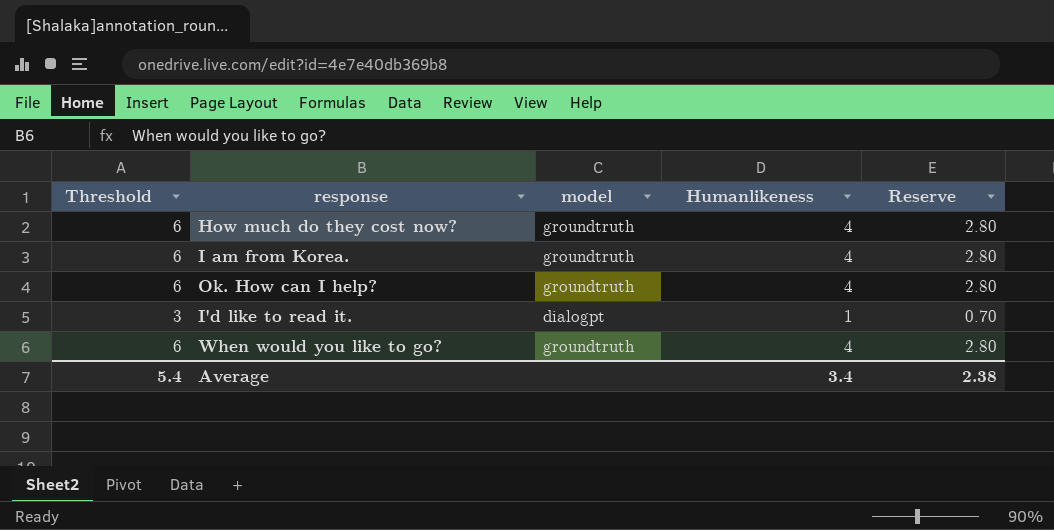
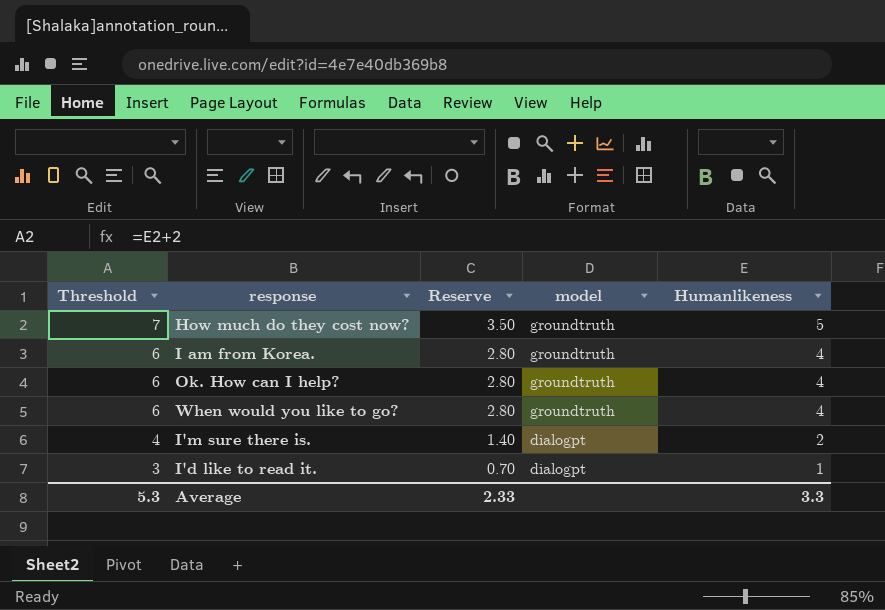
row order: none -> Threshold descending
column Reserve | position: 5 -> 3
How much do they cost now? | Threshold: 6 -> 7
How much do they cost now? | Reserve: 2.80 -> 3.50
How much do they cost now? | Humanlikeness: 4 -> 5
row I'm sure there is.: none -> 4 | 1.40 | dialogpt | 2
Average | Threshold: 5.4 -> 5.3
Average | Reserve: 2.38 -> 2.33
Average | Humanlikeness: 3.4 -> 3.3

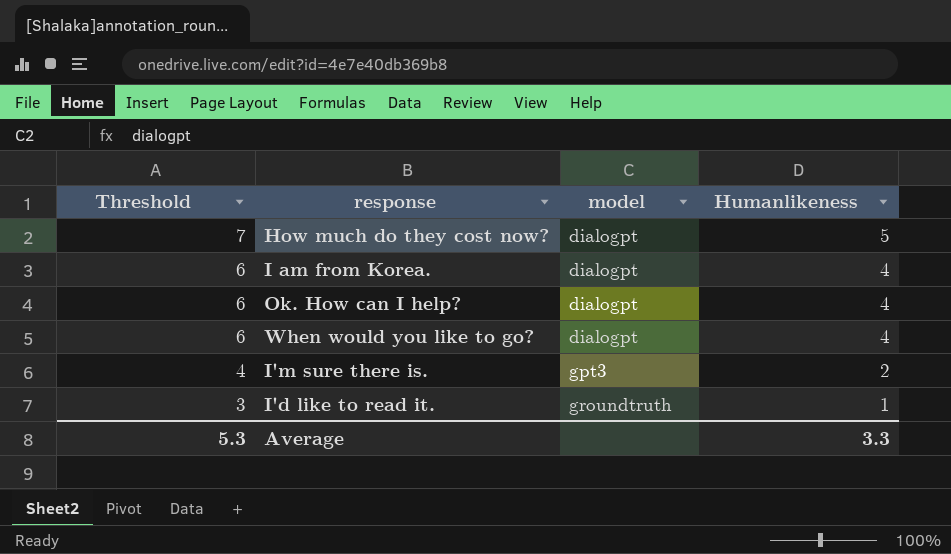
column Reserve | formula: [Humanlikeness] * 0.7 -> none
How much do they cost now? | model: groundtruth -> dialogpt
I am from Korea. | model: groundtruth -> dialogpt
Ok. How can I help? | model: groundtruth -> dialogpt
When would you like to go? | model: groundtruth -> dialogpt
I'm sure there is. | model: dialogpt -> gpt3
I'd like to read it. | model: dialogpt -> groundtruth

